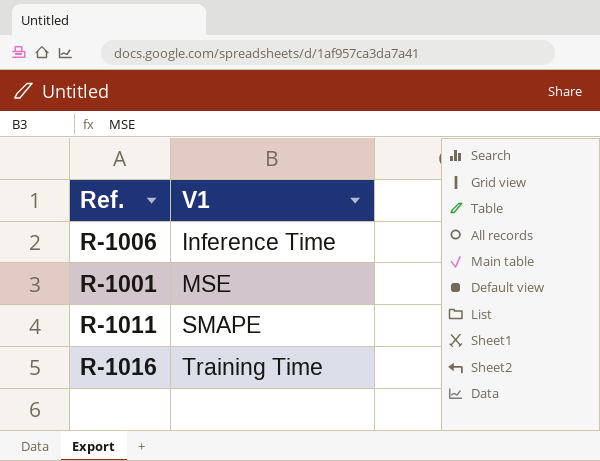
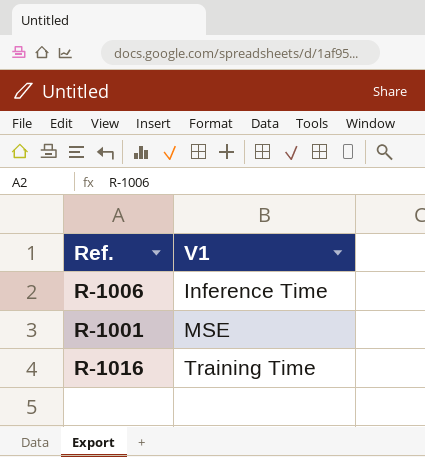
row R-1011: SMAPE -> none

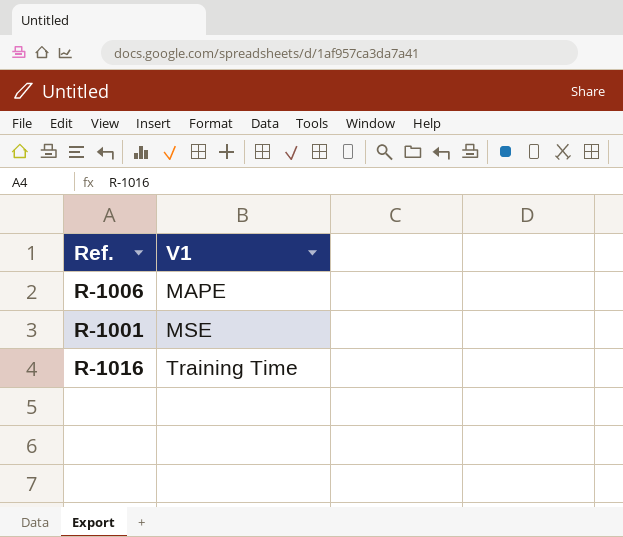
R-1006 | V1: Inference Time -> MAPE

